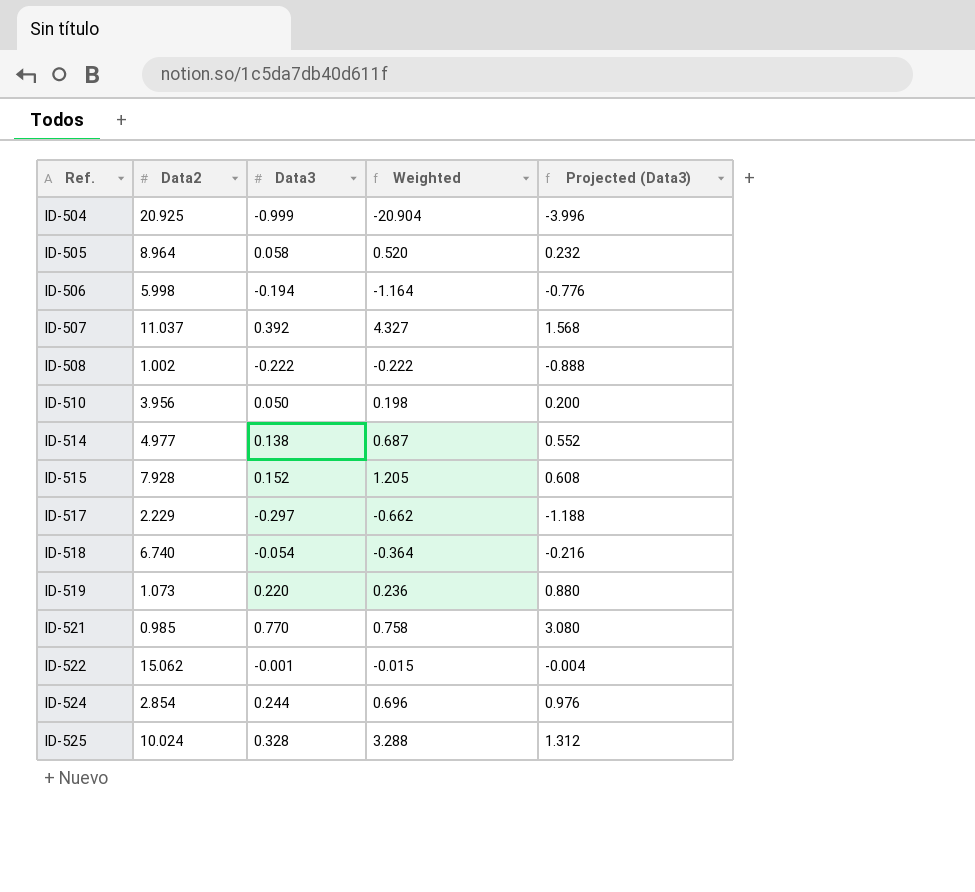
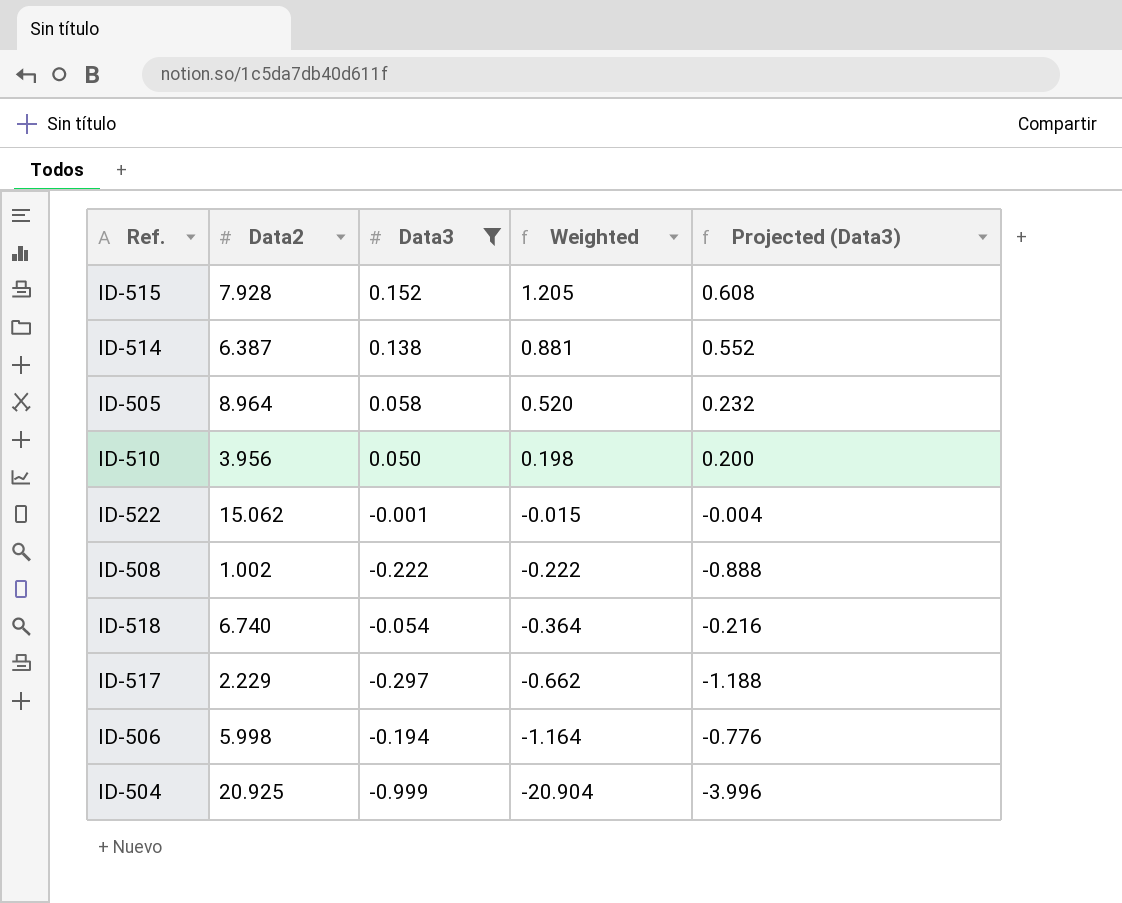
filter: none -> Data3 <= 0.152
row order: Ref. ascending -> Weighted descending
ID-514 | Data2: 4.977 -> 6.387
ID-514 | Weighted: 0.687 -> 0.881

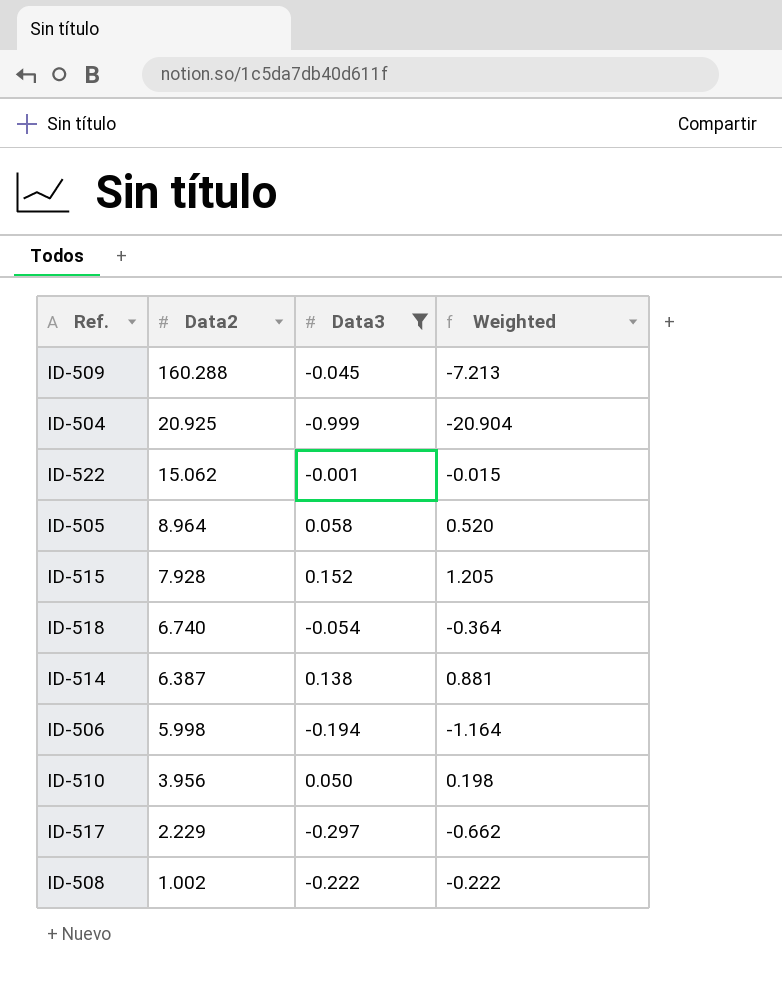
row order: Weighted descending -> Data2 descending
column Projected (Data3) | formula: [Data3] * 4 -> none
row ID-509: none -> 160.288 | -0.045 | -7.213

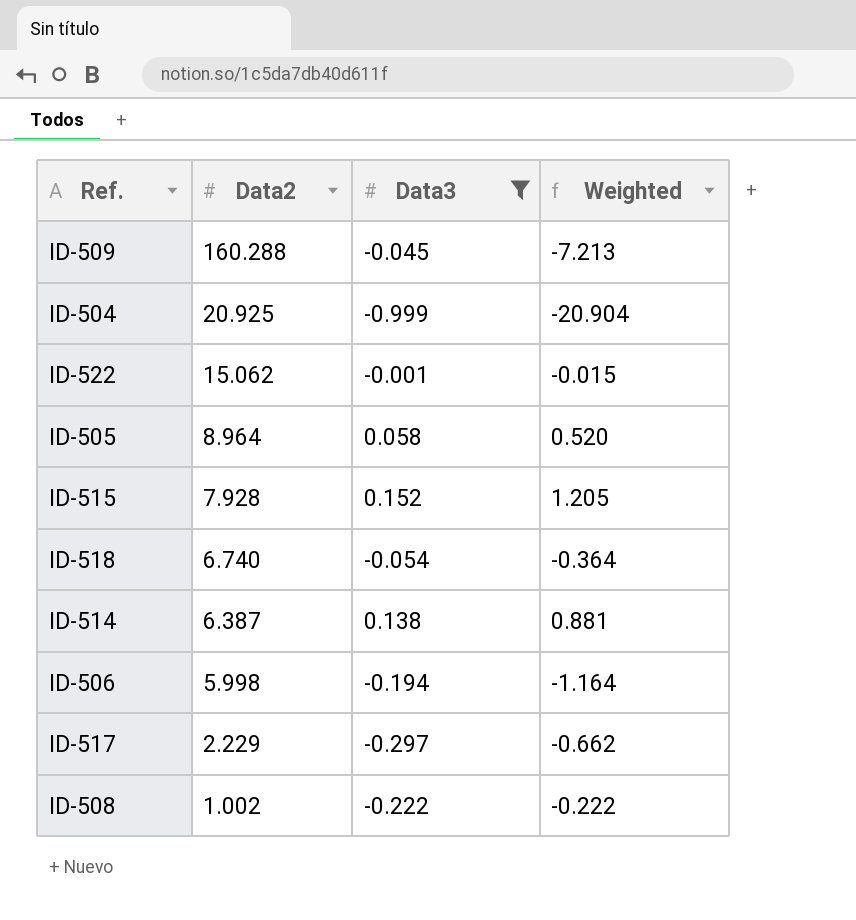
row ID-510: 3.956 | 0.050 | 0.198 -> none

